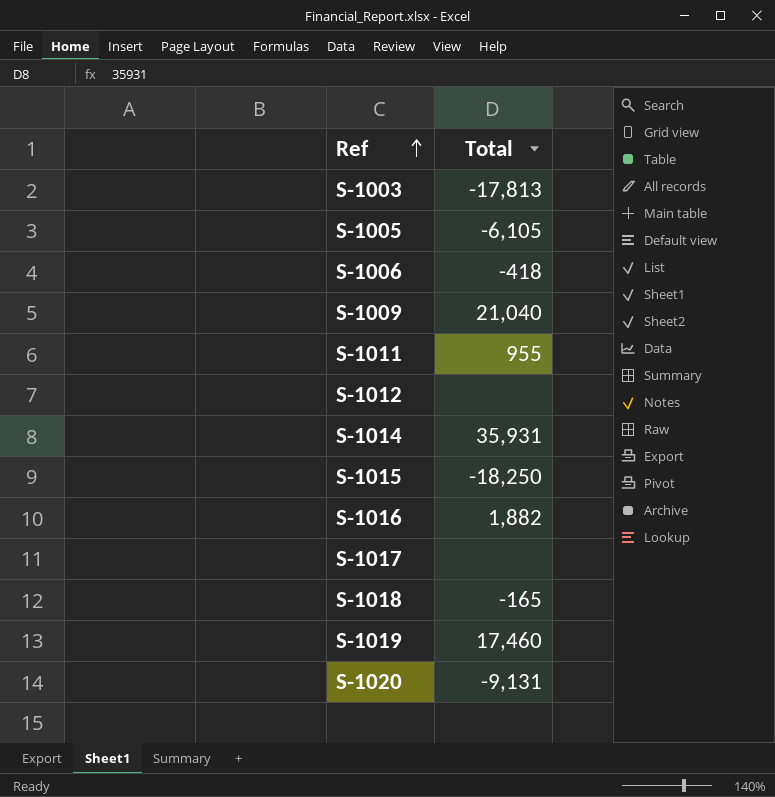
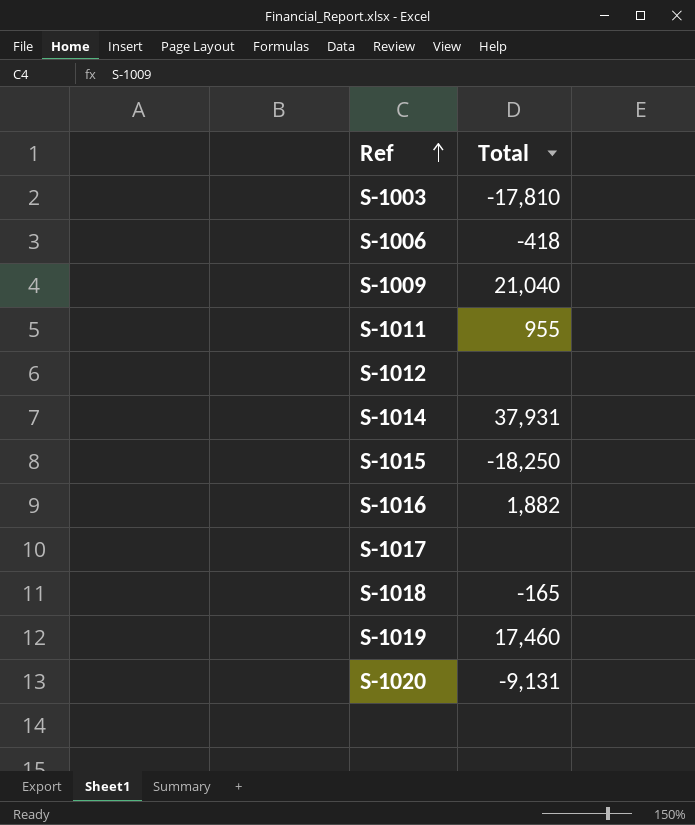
row S-1005: -6,105 -> none
S-1003 | Total: -17,813 -> -17,810
S-1014 | Total: 35,931 -> 37,931

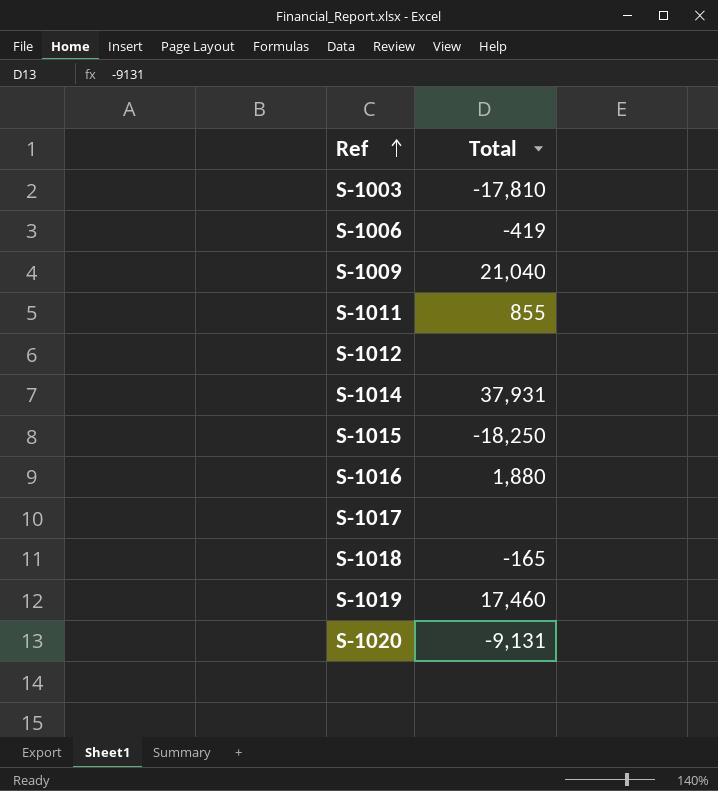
S-1006 | Total: -418 -> -419
S-1011 | Total: 955 -> 855
S-1016 | Total: 1,882 -> 1,880

